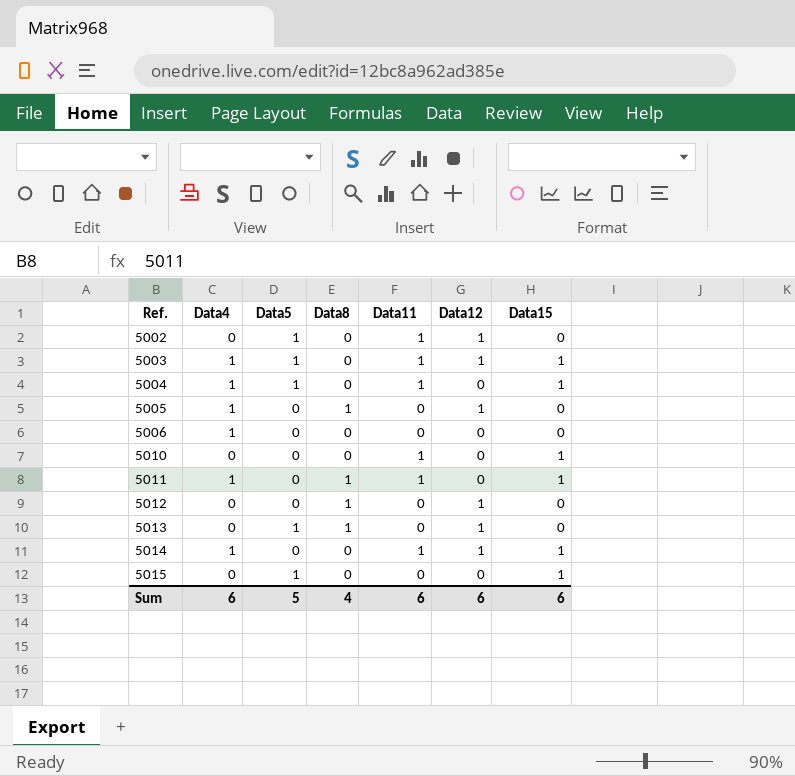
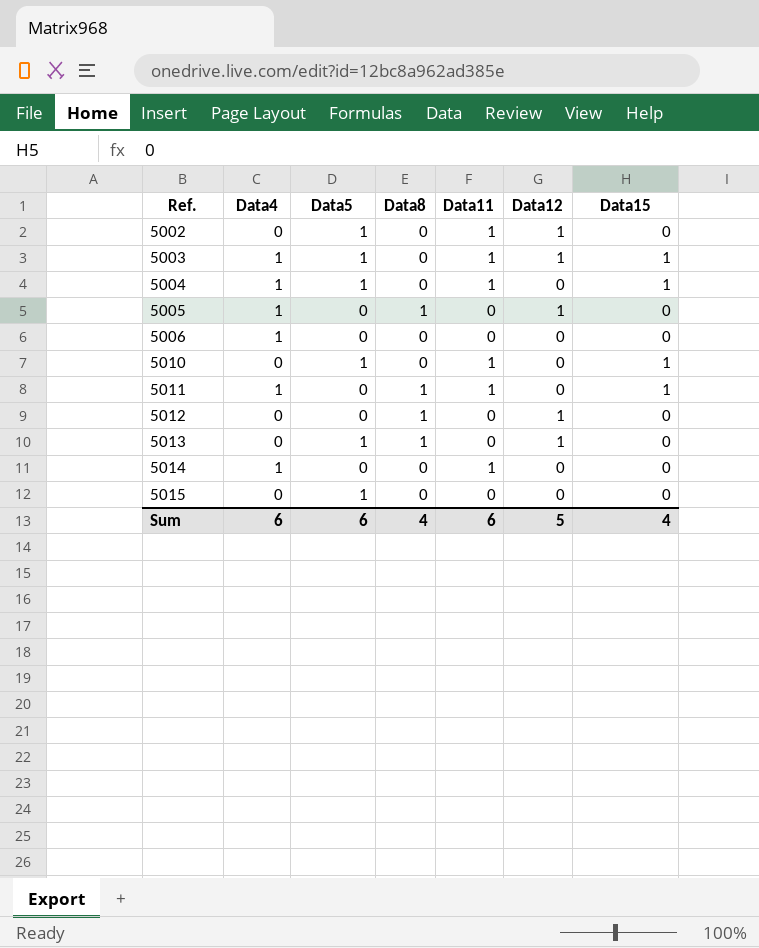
5010 | Data5: 0 -> 1
5014 | Data12: 1 -> 0
5014 | Data15: 1 -> 0
5015 | Data15: 1 -> 0
Sum | Data5: 5 -> 6
Sum | Data12: 6 -> 5
Sum | Data15: 6 -> 4

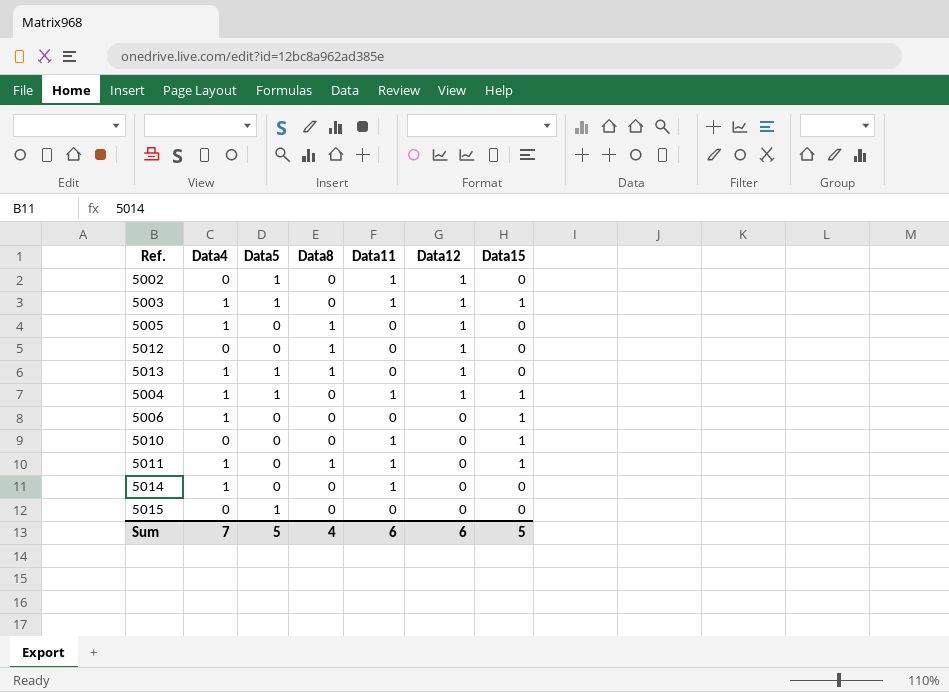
row order: Ref. ascending -> Data12 descending
5013 | Data4: 0 -> 1
5004 | Data12: 0 -> 1
5006 | Data15: 0 -> 1
5010 | Data5: 1 -> 0
Sum | Data4: 6 -> 7
Sum | Data5: 6 -> 5
Sum | Data12: 5 -> 6
Sum | Data15: 4 -> 5

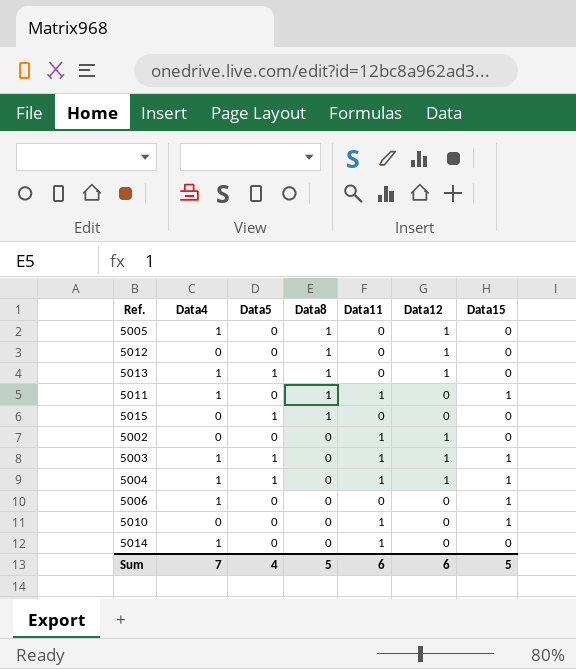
row order: Data12 descending -> Data8 descending
5015 | Data8: 0 -> 1
5002 | Data5: 1 -> 0
Sum | Data5: 5 -> 4
Sum | Data8: 4 -> 5

